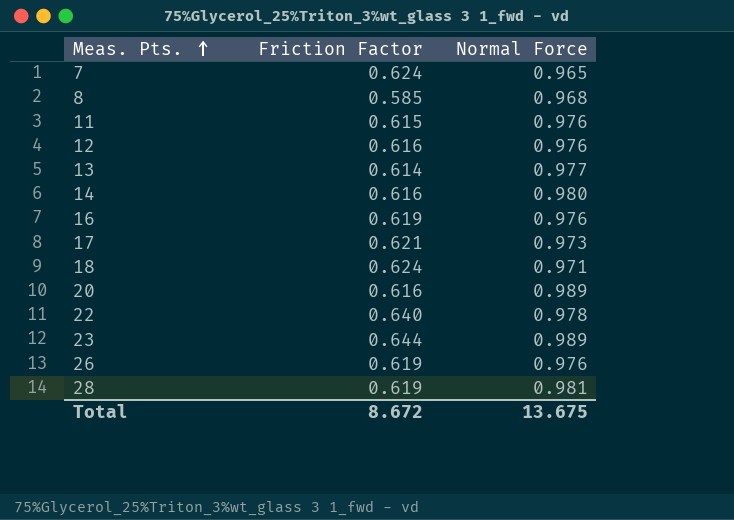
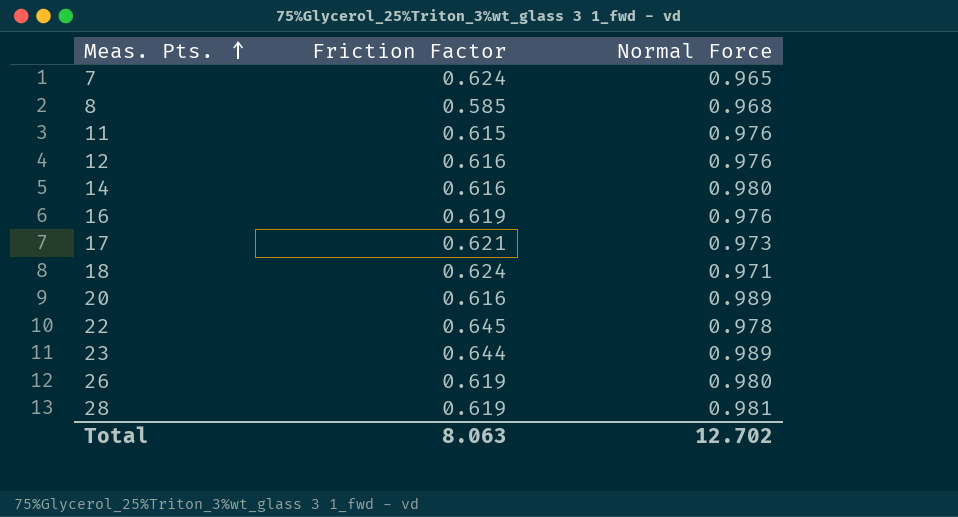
row 13: 0.614 | 0.977 -> none
22 | Friction Factor: 0.640 -> 0.645
26 | Normal Force: 0.976 -> 0.980
Total | Friction Factor: 8.672 -> 8.063
Total | Normal Force: 13.675 -> 12.702

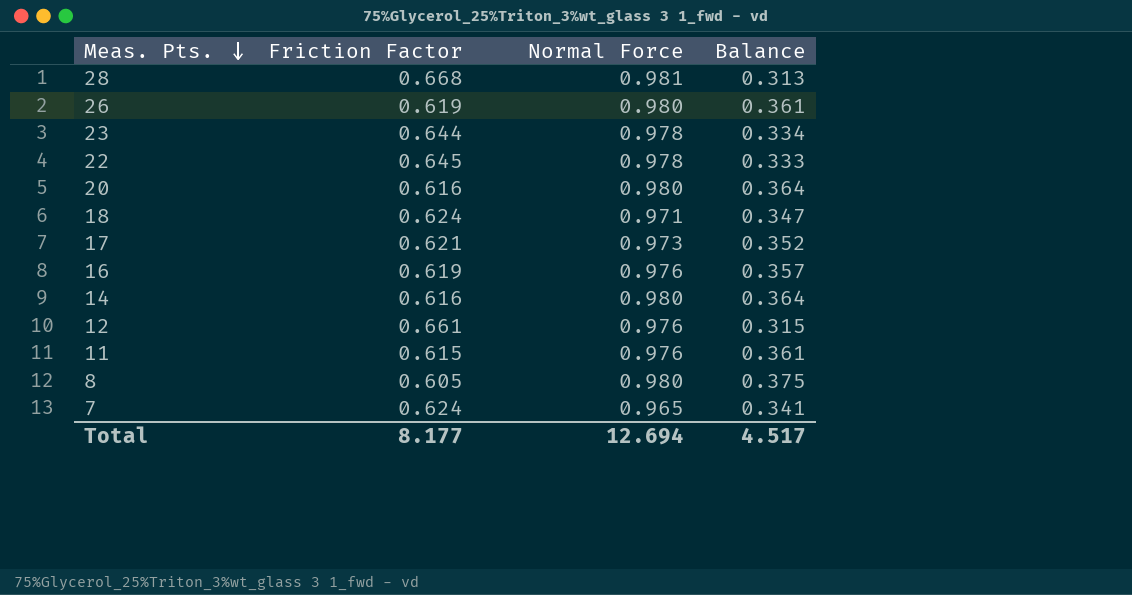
row order: Meas. Pts. ascending -> Meas. Pts. descending
column Balance | formula: none -> [Normal Force] - [Friction Factor]
28 | Friction Factor: 0.619 -> 0.668
23 | Normal Force: 0.989 -> 0.978
20 | Normal Force: 0.989 -> 0.980
12 | Friction Factor: 0.616 -> 0.661
8 | Friction Factor: 0.585 -> 0.605
8 | Normal Force: 0.968 -> 0.980
Total | Friction Factor: 8.063 -> 8.177
Total | Normal Force: 12.702 -> 12.694

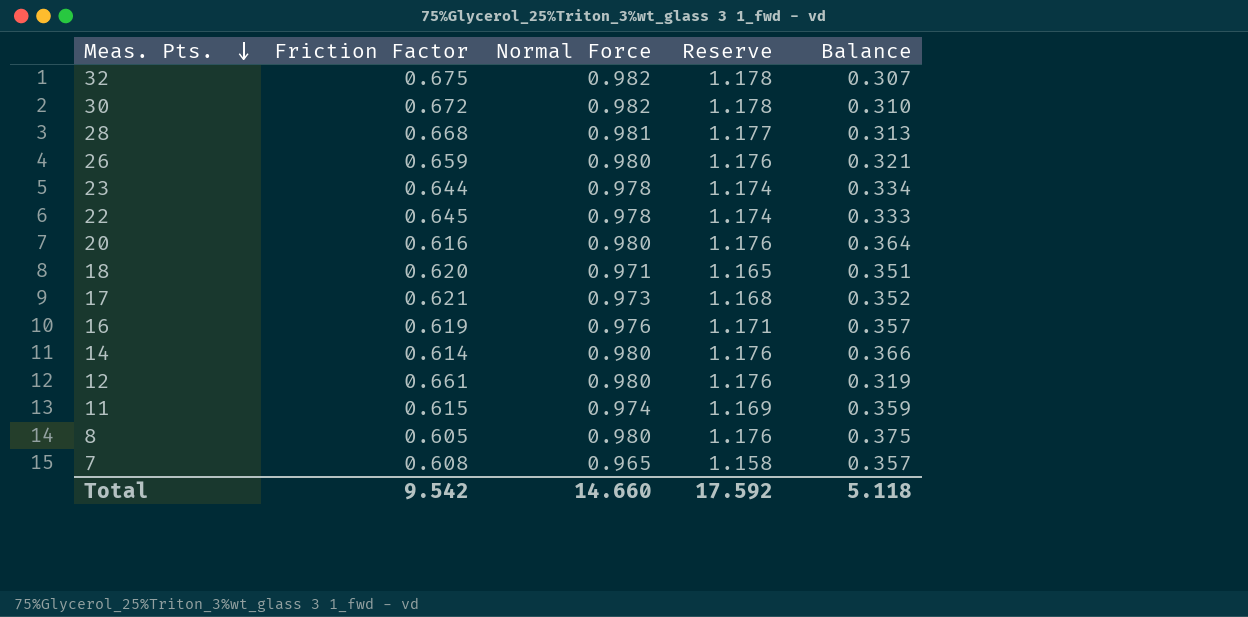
column Reserve | formula: none -> [Normal Force] * 1.2
row 32: none -> 0.675 | 0.982 | 1.178 | 0.307
row 30: none -> 0.672 | 0.982 | 1.178 | 0.310
26 | Friction Factor: 0.619 -> 0.659
26 | Balance: 0.361 -> 0.321
18 | Friction Factor: 0.624 -> 0.620
18 | Balance: 0.347 -> 0.351
14 | Friction Factor: 0.616 -> 0.614
14 | Balance: 0.364 -> 0.366
12 | Normal Force: 0.976 -> 0.980
12 | Balance: 0.315 -> 0.319
11 | Normal Force: 0.976 -> 0.974
11 | Balance: 0.361 -> 0.359
7 | Friction Factor: 0.624 -> 0.608
7 | Balance: 0.341 -> 0.357
Total | Friction Factor: 8.177 -> 9.542
Total | Normal Force: 12.694 -> 14.660
Total | Balance: 4.517 -> 5.118

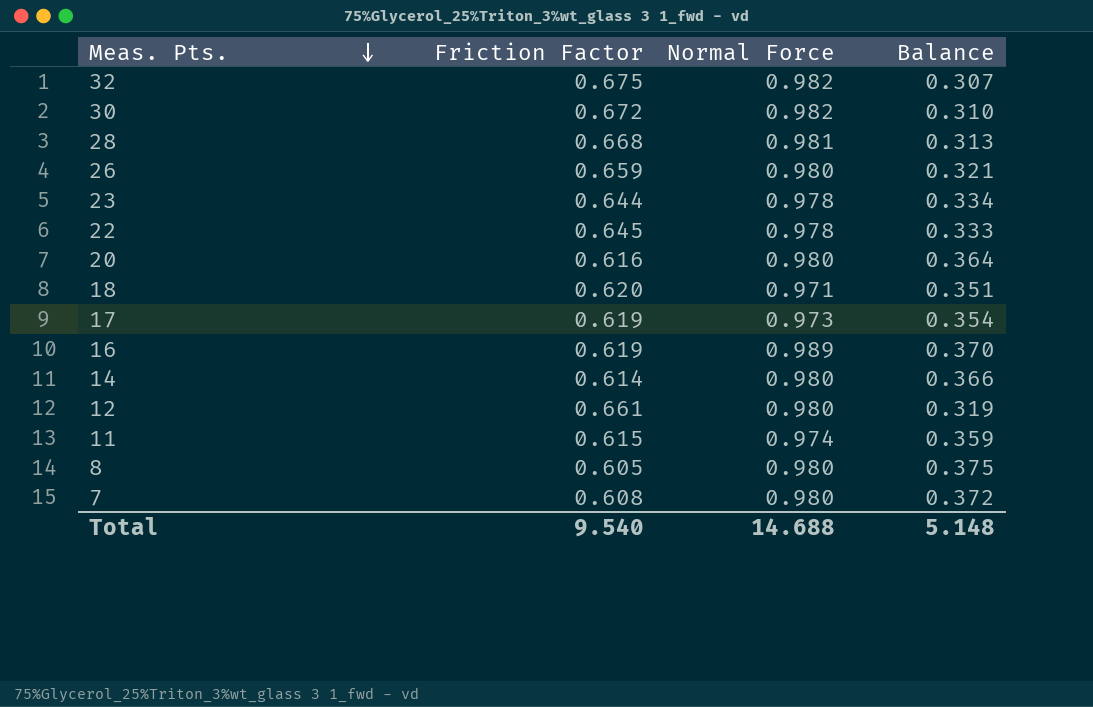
column Reserve | formula: [Normal Force] * 1.2 -> none
17 | Friction Factor: 0.621 -> 0.619
17 | Balance: 0.352 -> 0.354
16 | Normal Force: 0.976 -> 0.989
16 | Balance: 0.357 -> 0.370
7 | Normal Force: 0.965 -> 0.980
7 | Balance: 0.357 -> 0.372
Total | Friction Factor: 9.542 -> 9.540
Total | Normal Force: 14.660 -> 14.688
Total | Balance: 5.118 -> 5.148

